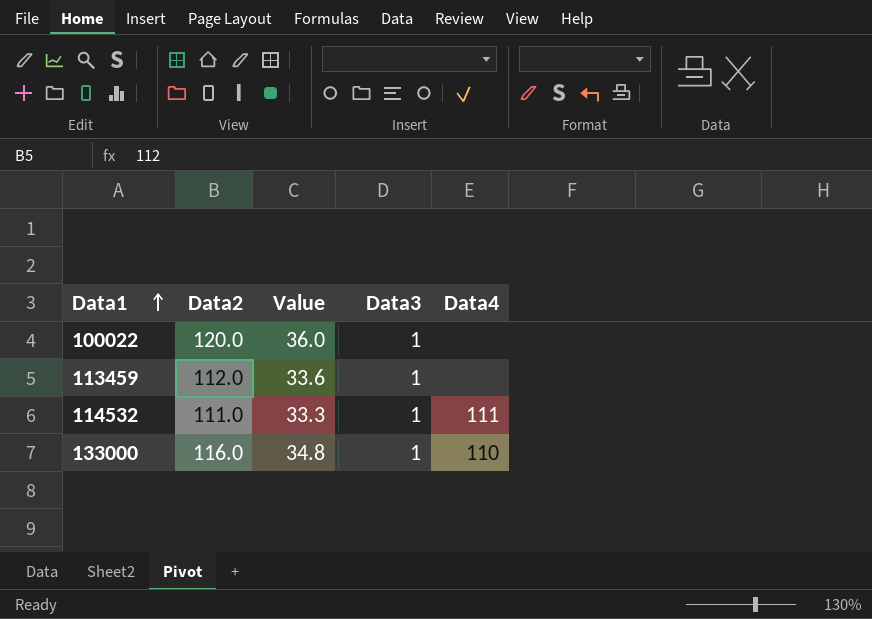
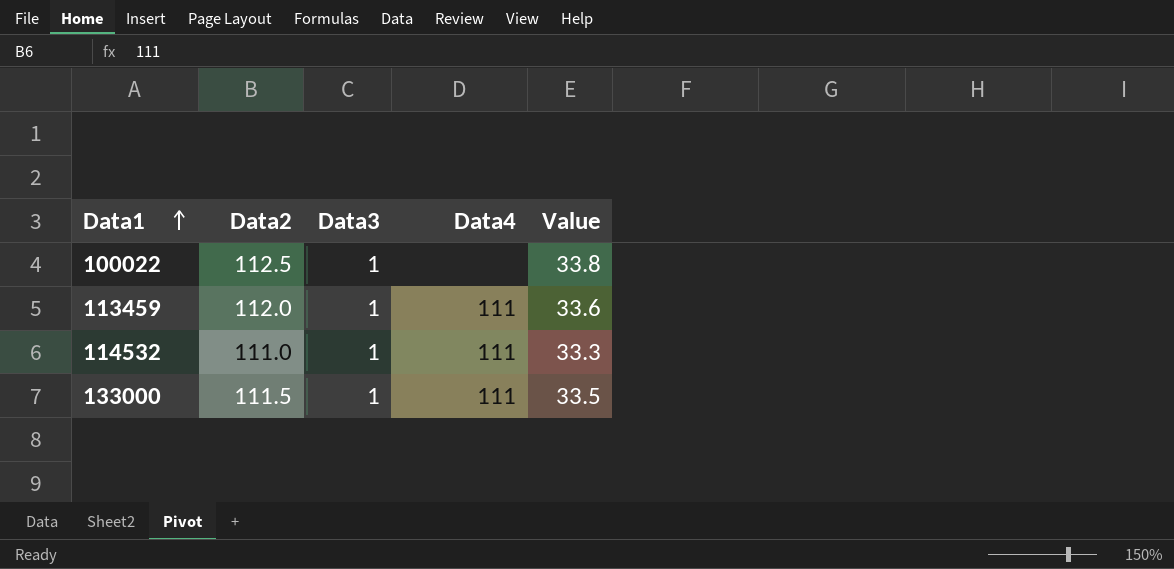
column Value | position: 3 -> 5
100022 | Data2: 120.0 -> 112.5
100022 | Value: 36.0 -> 33.8
113459 | Data4: none -> 111
133000 | Data2: 116.0 -> 111.5
133000 | Data4: 110 -> 111
133000 | Value: 34.8 -> 33.5

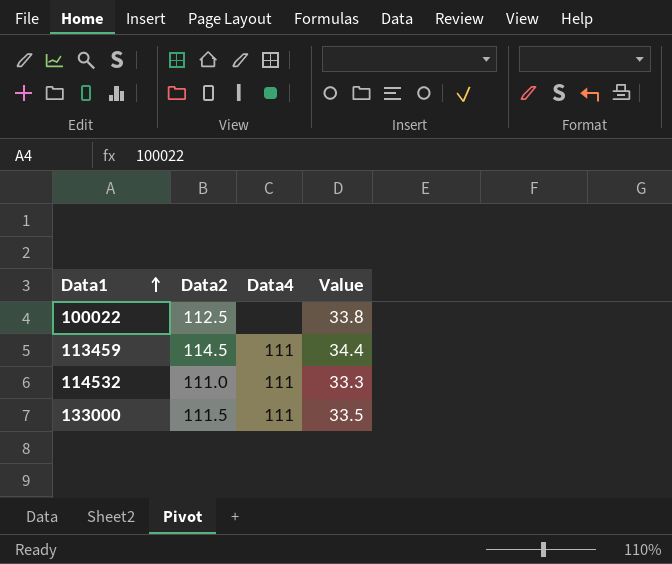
column Data3 | position: 3 -> none
113459 | Data2: 112.0 -> 114.5
113459 | Value: 33.6 -> 34.4

